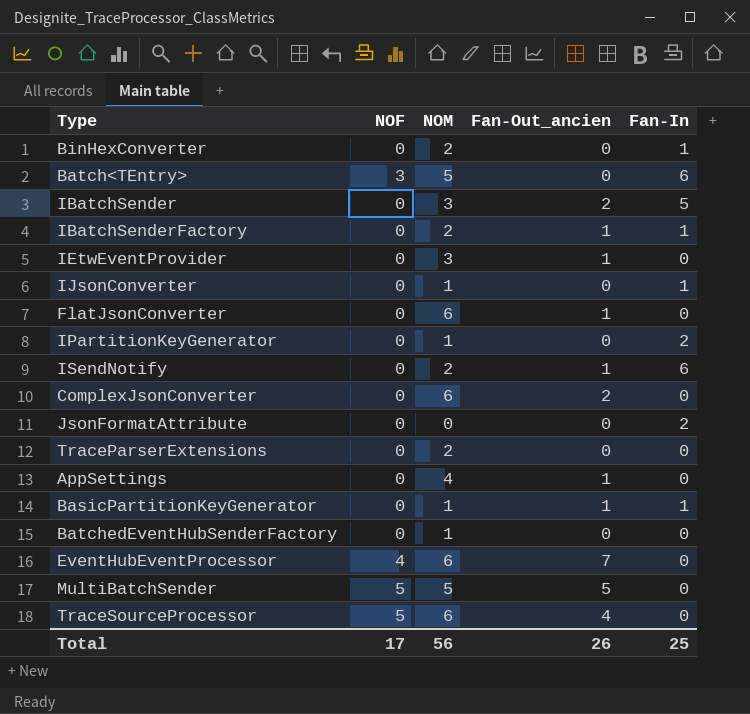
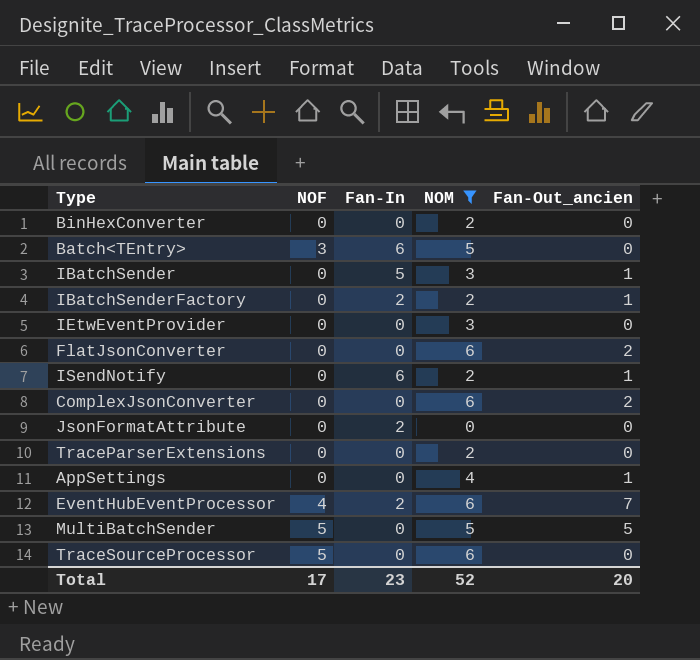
filter: none -> NOM != 1
column Fan-In | position: 5 -> 3
BinHexConverter | Fan-In: 1 -> 0
IBatchSender | Fan-Out_ancien: 2 -> 1
IBatchSenderFactory | Fan-In: 1 -> 2
IEtwEventProvider | Fan-Out_ancien: 1 -> 0
FlatJsonConverter | Fan-Out_ancien: 1 -> 2
EventHubEventProcessor | Fan-In: 0 -> 2
TraceSourceProcessor | Fan-Out_ancien: 4 -> 0
Total | Fan-In: 25 -> 23
Total | NOM: 56 -> 52
Total | Fan-Out_ancien: 26 -> 20

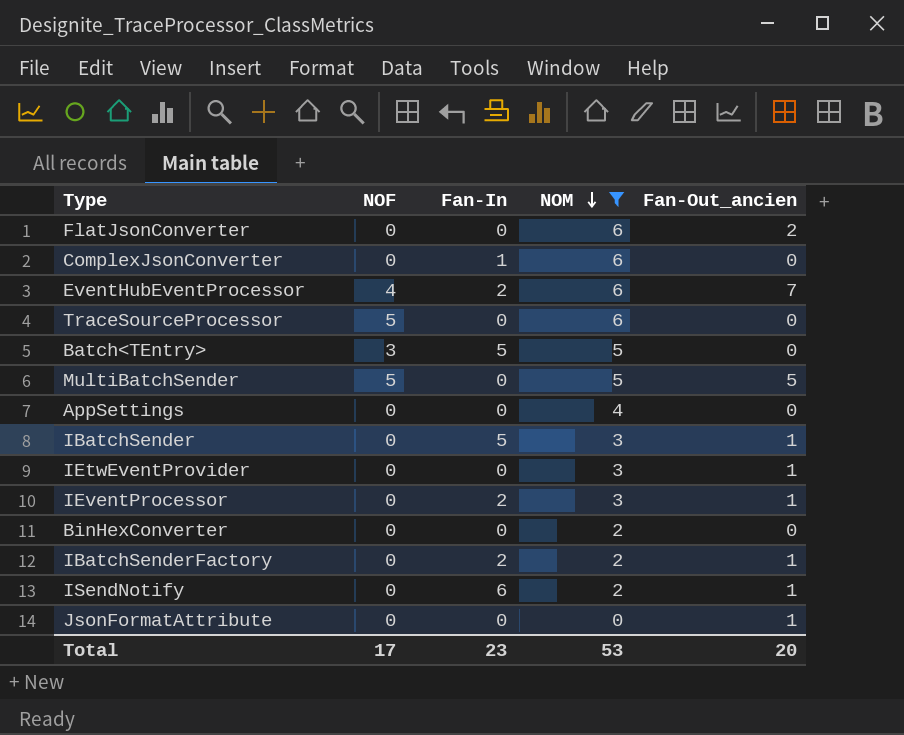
row order: none -> NOM descending
row TraceParserExtensions: 0 | 0 | 2 | 0 -> none
ComplexJsonConverter | Fan-In: 0 -> 1
ComplexJsonConverter | Fan-Out_ancien: 2 -> 0
Batch<TEntry> | Fan-In: 6 -> 5
AppSettings | Fan-Out_ancien: 1 -> 0
IEtwEventProvider | Fan-Out_ancien: 0 -> 1
row IEventProcessor: none -> 0 | 2 | 3 | 1
JsonFormatAttribute | Fan-In: 2 -> 0
JsonFormatAttribute | Fan-Out_ancien: 0 -> 1
Total | NOM: 52 -> 53

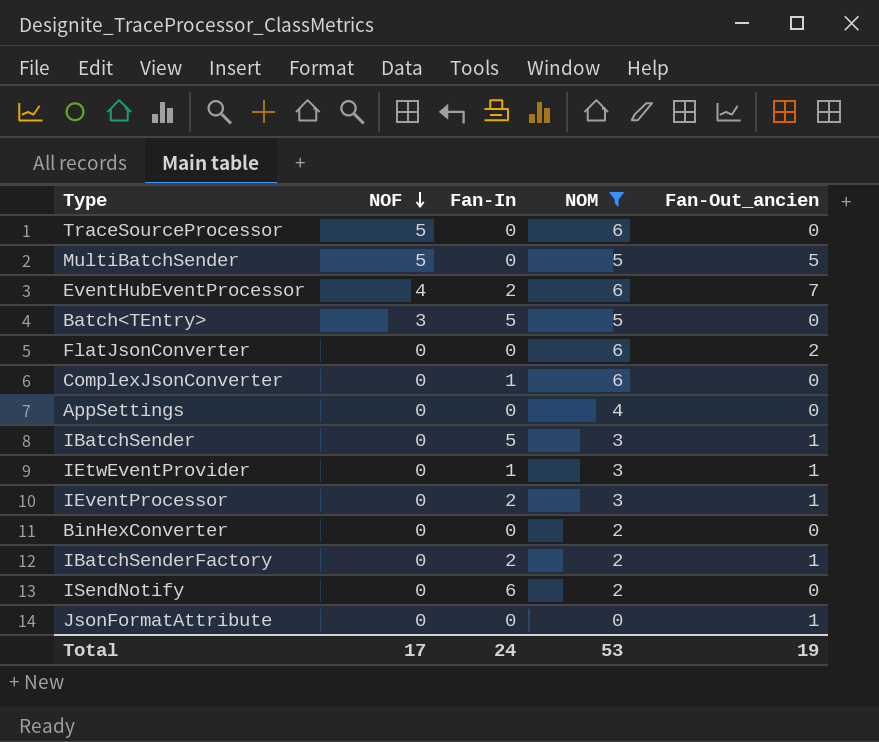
row order: NOM descending -> NOF descending
IEtwEventProvider | Fan-In: 0 -> 1
ISendNotify | Fan-Out_ancien: 1 -> 0
Total | Fan-In: 23 -> 24
Total | Fan-Out_ancien: 20 -> 19

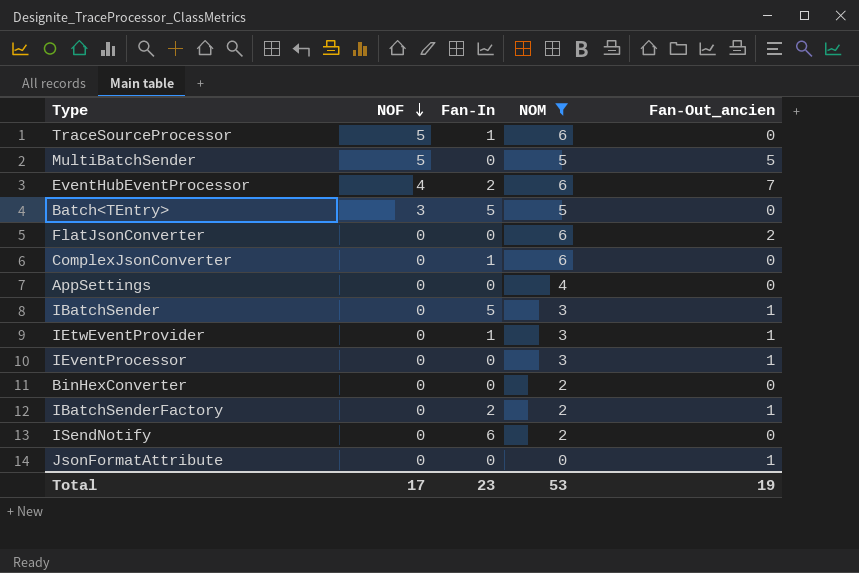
TraceSourceProcessor | Fan-In: 0 -> 1
IEventProcessor | Fan-In: 2 -> 0
Total | Fan-In: 24 -> 23

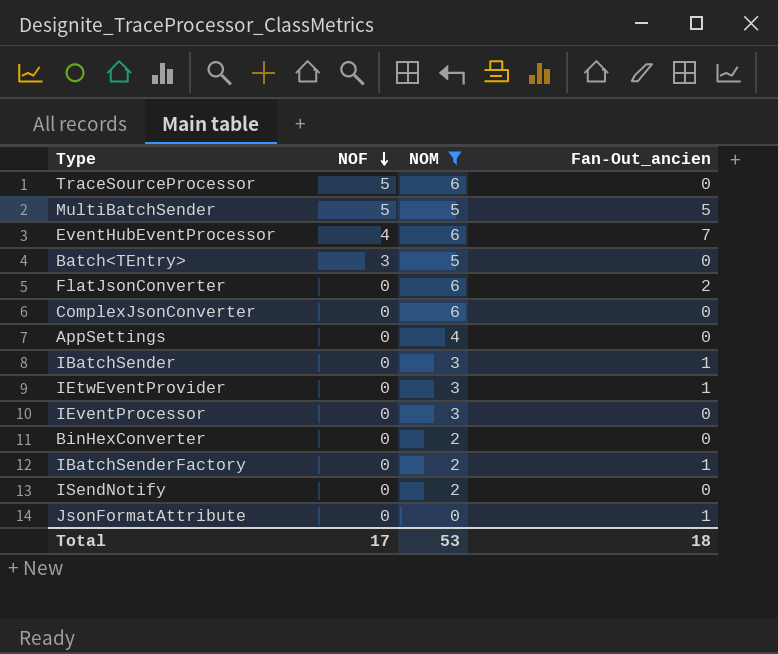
column Fan-In | position: 3 -> none
IEventProcessor | Fan-Out_ancien: 1 -> 0
Total | Fan-Out_ancien: 19 -> 18

